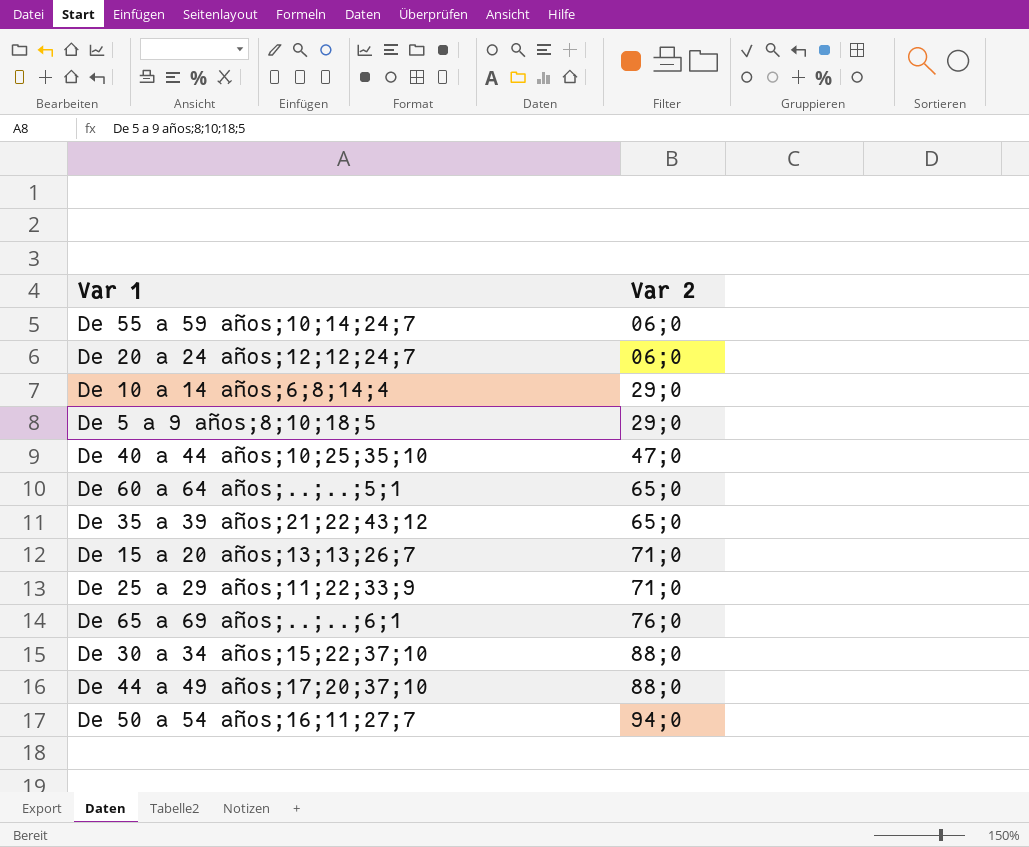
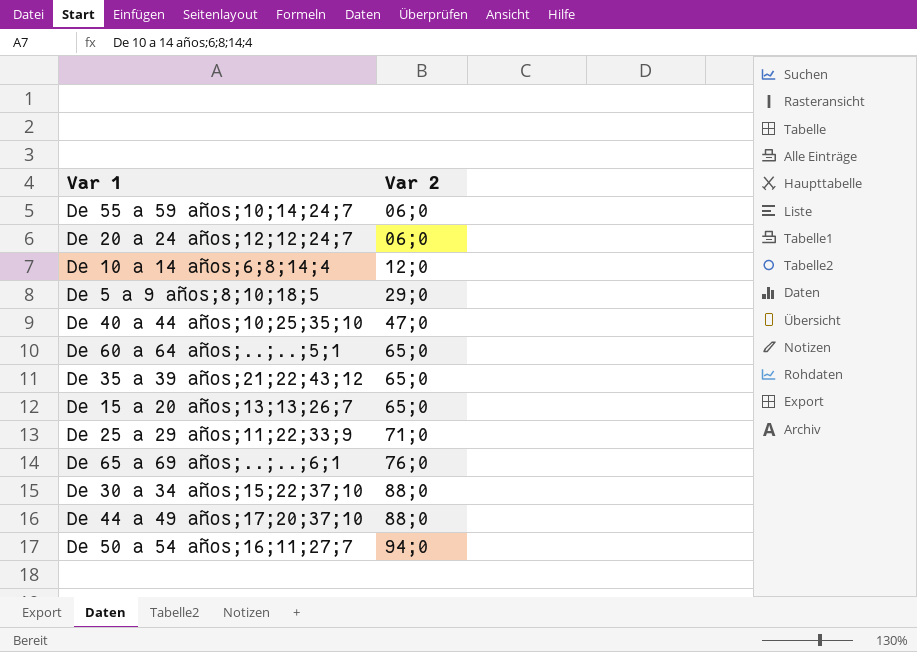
De 10 a 14 años;6;8;14;4 | Var 2: 29;0 -> 12;0
De 15 a 20 años;13;13;26;7 | Var 2: 71;0 -> 65;0

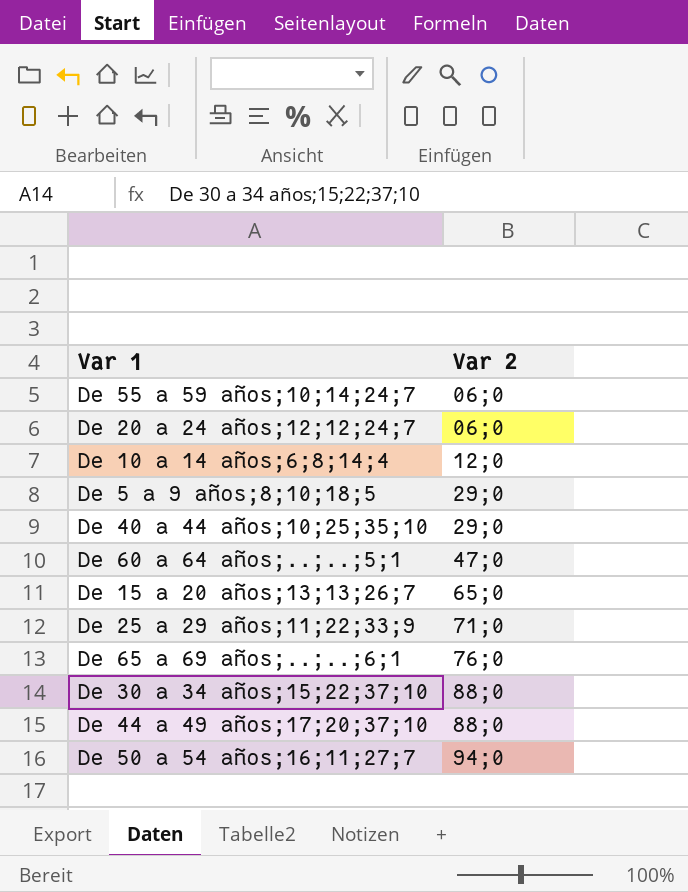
row De 35 a 39 años;21;22;43;12: 65;0 -> none
De 40 a 44 años;10;25;35;10 | Var 2: 47;0 -> 29;0
De 60 a 64 años;..;..;5;1 | Var 2: 65;0 -> 47;0

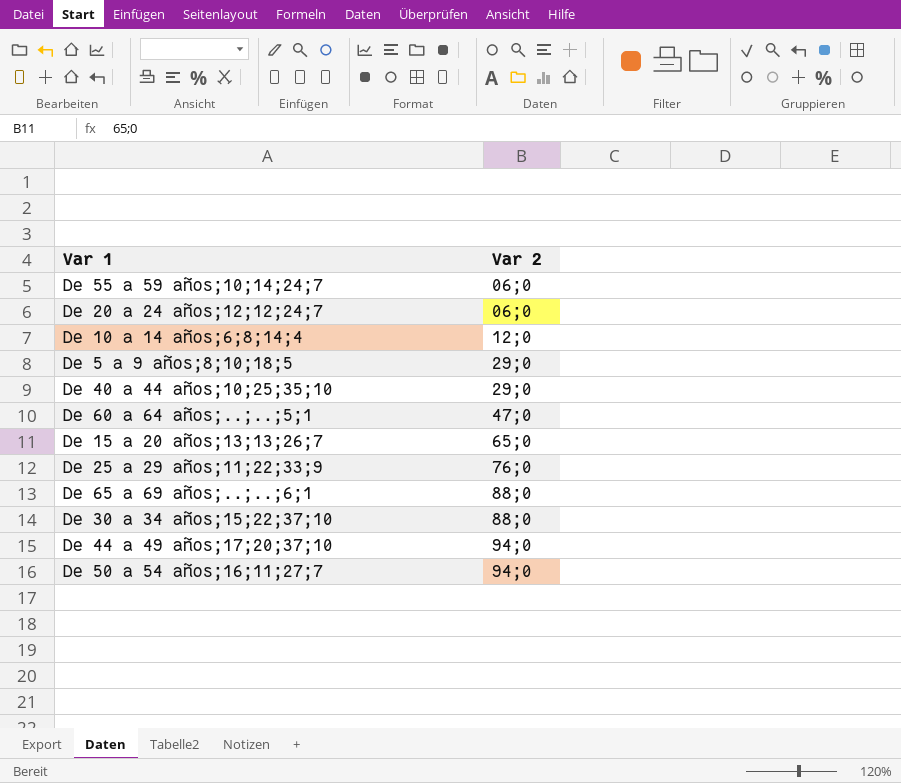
De 25 a 29 años;11;22;33;9 | Var 2: 71;0 -> 76;0
De 65 a 69 años;..;..;6;1 | Var 2: 76;0 -> 88;0
De 44 a 49 años;17;20;37;10 | Var 2: 88;0 -> 94;0

